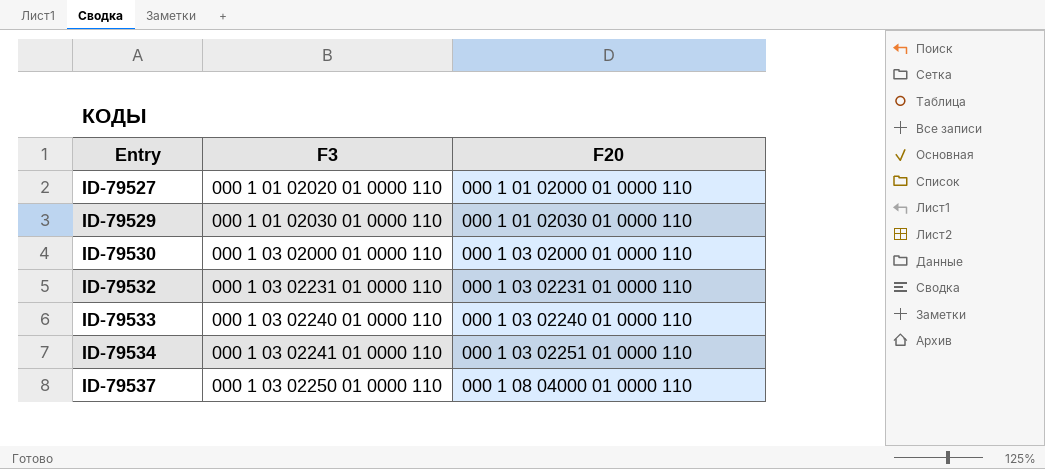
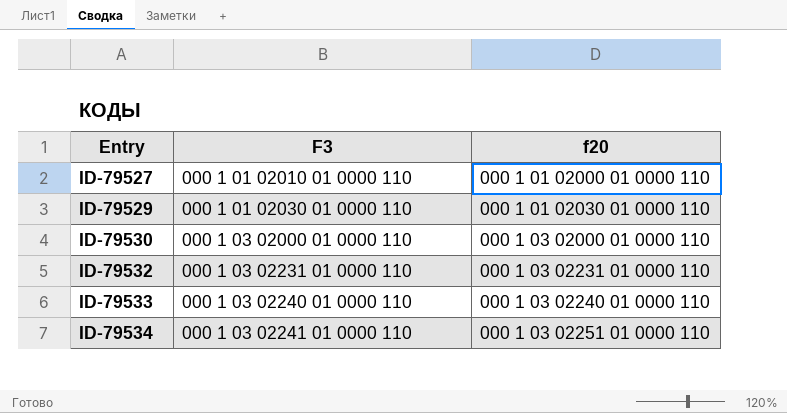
column name: F20 -> f20
row ID-79537: 000 1 03 02250 01 0000 110 | 000 1 08 04000 01 0000 110 -> none
ID-79527 | F3: 000 1 01 02020 01 0000 110 -> 000 1 01 02010 01 0000 110

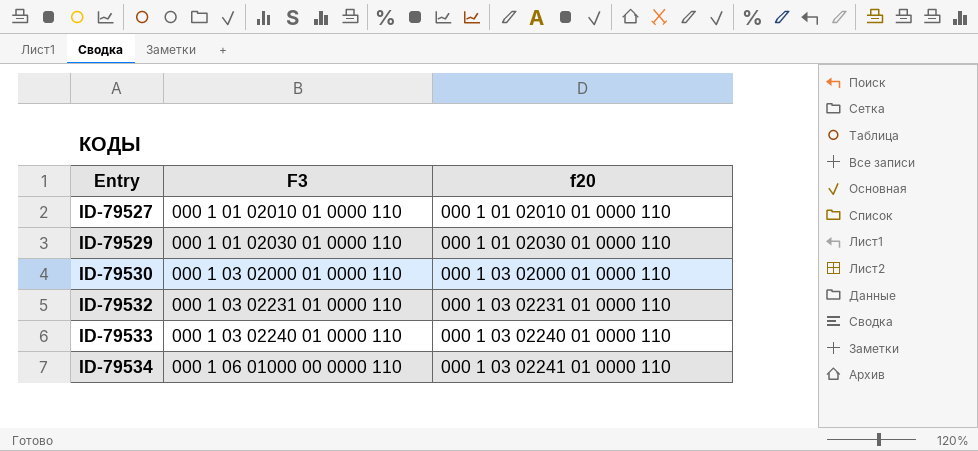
ID-79527 | f20: 000 1 01 02000 01 0000 110 -> 000 1 01 02010 01 0000 110
ID-79534 | F3: 000 1 03 02241 01 0000 110 -> 000 1 06 01000 00 0000 110
ID-79534 | f20: 000 1 03 02251 01 0000 110 -> 000 1 03 02241 01 0000 110

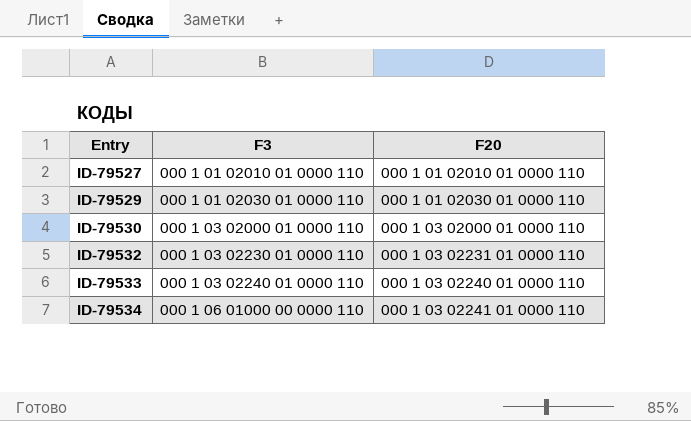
column name: f20 -> F20
ID-79532 | F3: 000 1 03 02231 01 0000 110 -> 000 1 03 02230 01 0000 110

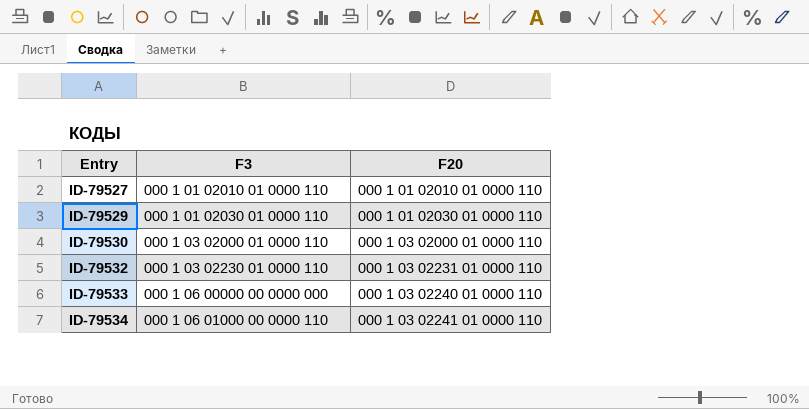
ID-79533 | F3: 000 1 03 02240 01 0000 110 -> 000 1 06 00000 00 0000 000

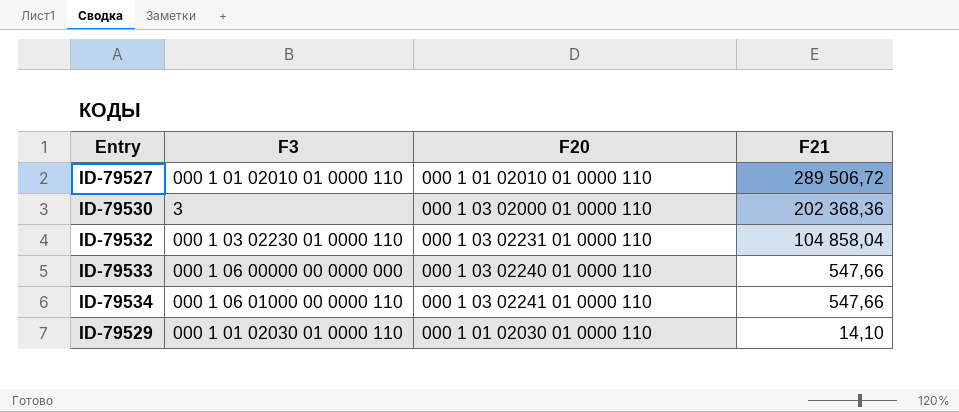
row order: Entry ascending -> F21 descending
column F21 | position: none -> 4
ID-79530 | F3: 000 1 03 02000 01 0000 110 -> 3

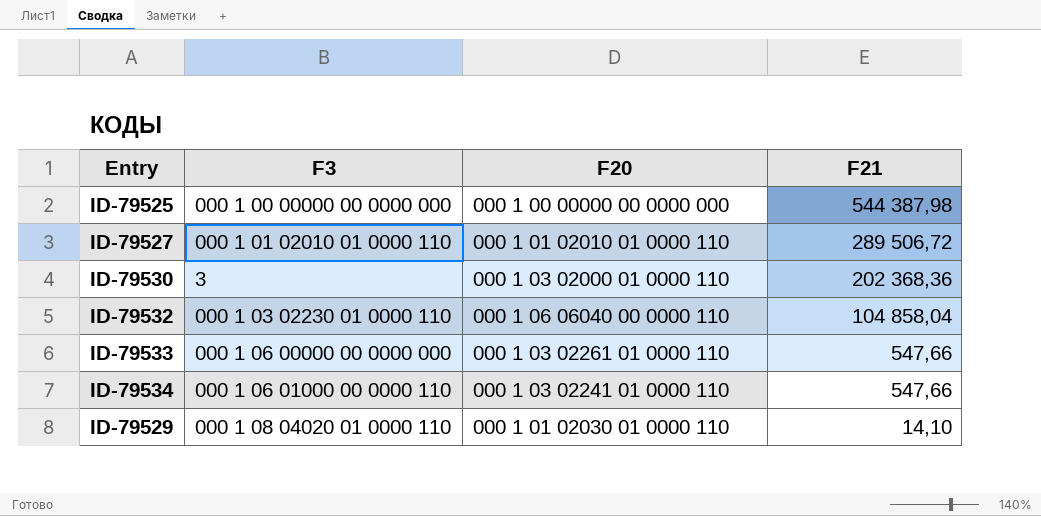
row ID-79525: none -> 000 1 00 00000 00 0000 000 | 000 1 00 00000 00 0000 000 | 544 387,98
ID-79532 | F20: 000 1 03 02231 01 0000 110 -> 000 1 06 06040 00 0000 110
ID-79533 | F20: 000 1 03 02240 01 0000 110 -> 000 1 03 02261 01 0000 110
ID-79529 | F3: 000 1 01 02030 01 0000 110 -> 000 1 08 04020 01 0000 110

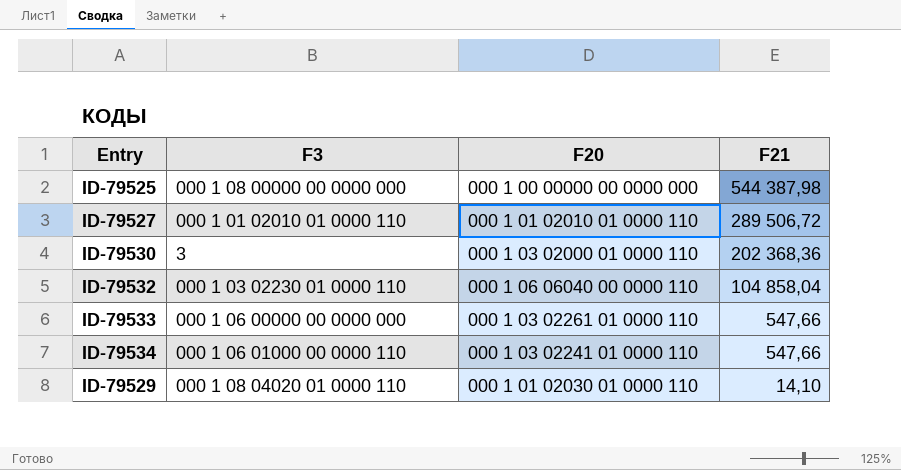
ID-79525 | F3: 000 1 00 00000 00 0000 000 -> 000 1 08 00000 00 0000 000

